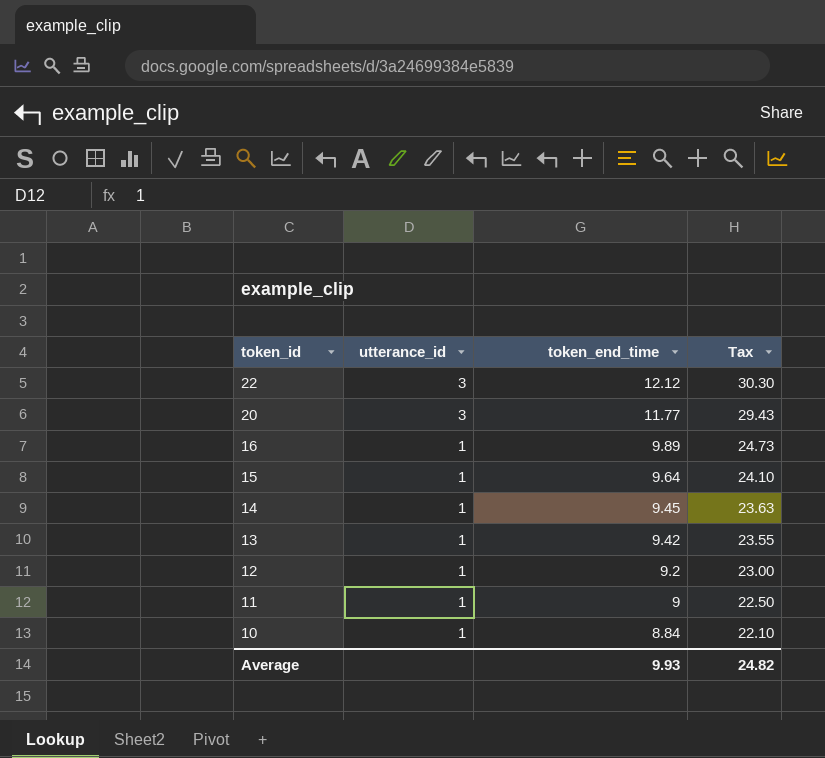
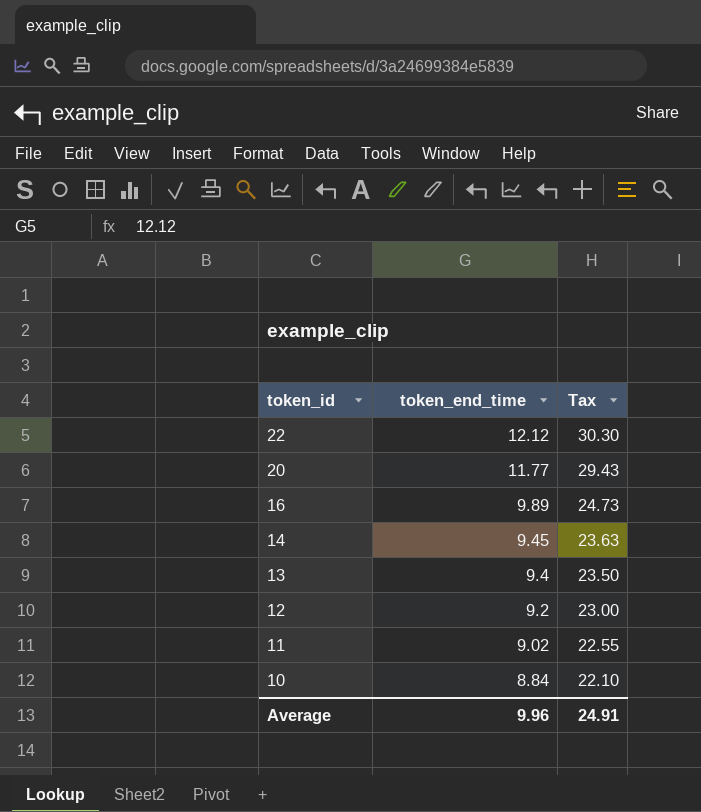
column utterance_id | position: 2 -> none
row 15: 1 | 9.64 | 24.10 -> none
13 | token_end_time: 9.42 -> 9.4
13 | Tax: 23.55 -> 23.50
11 | token_end_time: 9 -> 9.02
11 | Tax: 22.50 -> 22.55
Average | token_end_time: 9.93 -> 9.96
Average | Tax: 24.82 -> 24.91

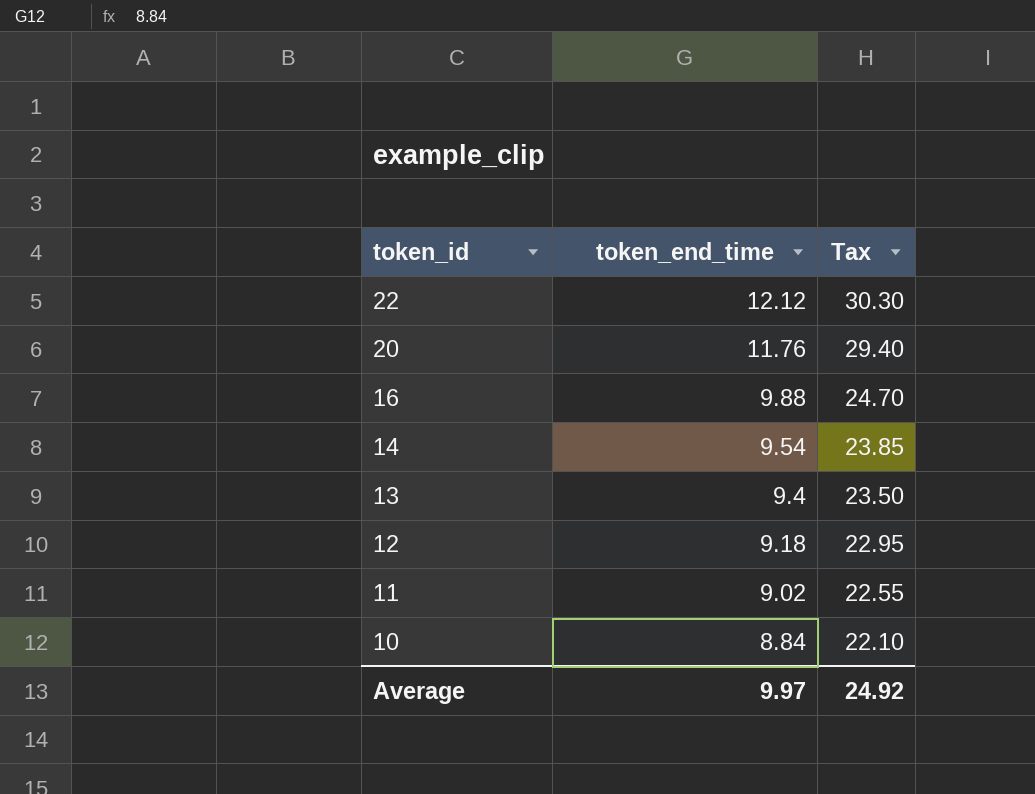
20 | token_end_time: 11.77 -> 11.76
20 | Tax: 29.43 -> 29.40
16 | token_end_time: 9.89 -> 9.88
16 | Tax: 24.73 -> 24.70
14 | token_end_time: 9.45 -> 9.54
14 | Tax: 23.63 -> 23.85
12 | token_end_time: 9.2 -> 9.18
12 | Tax: 23.00 -> 22.95
Average | token_end_time: 9.96 -> 9.97
Average | Tax: 24.91 -> 24.92

